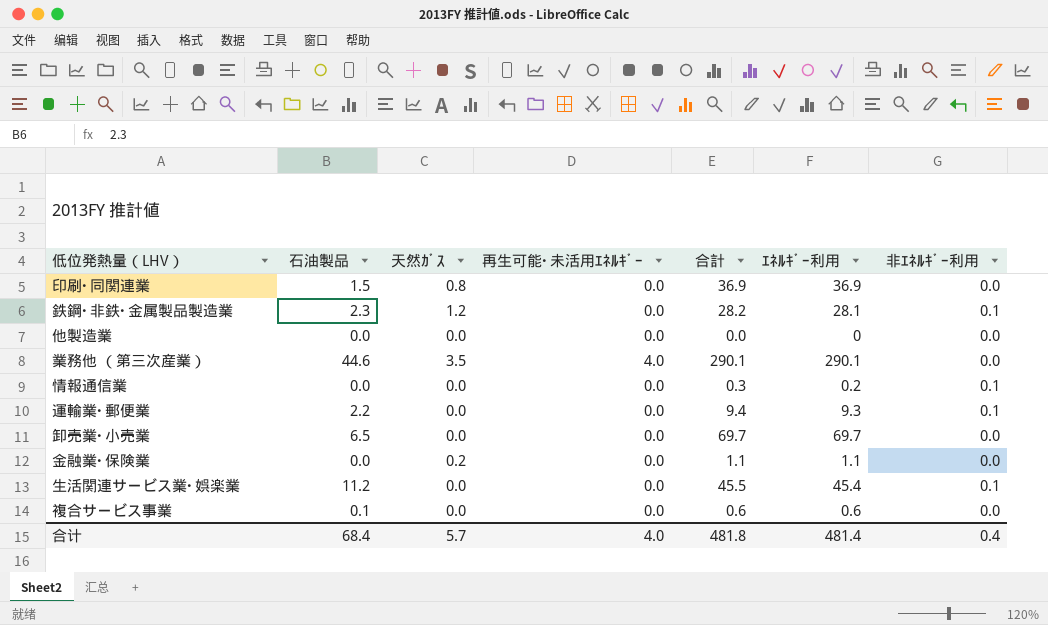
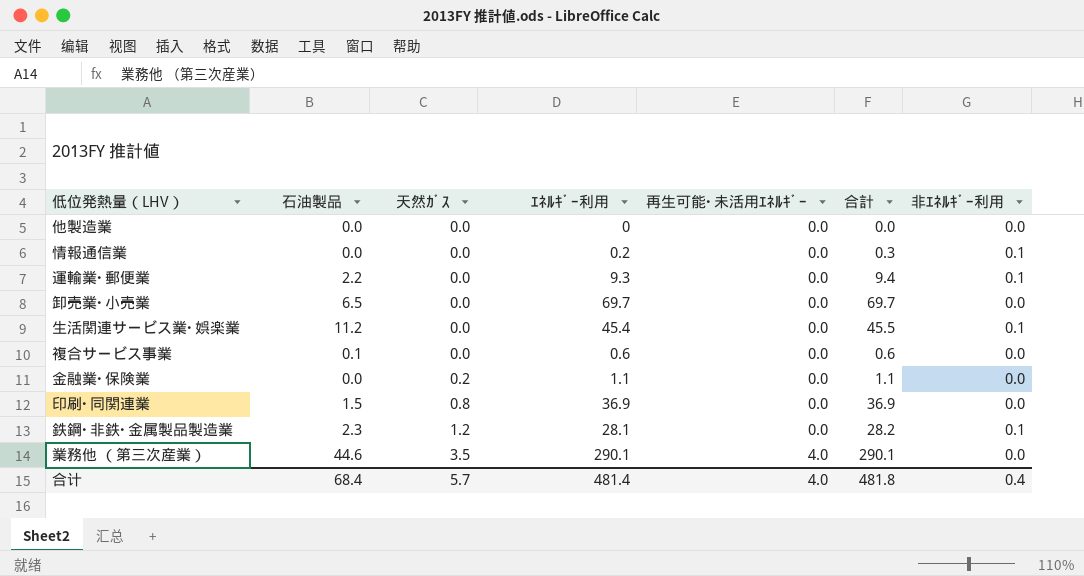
row order: none -> 天然ｶﾞｽ ascending
column ｴﾈﾙｷﾞｰ利用 | position: 6 -> 4

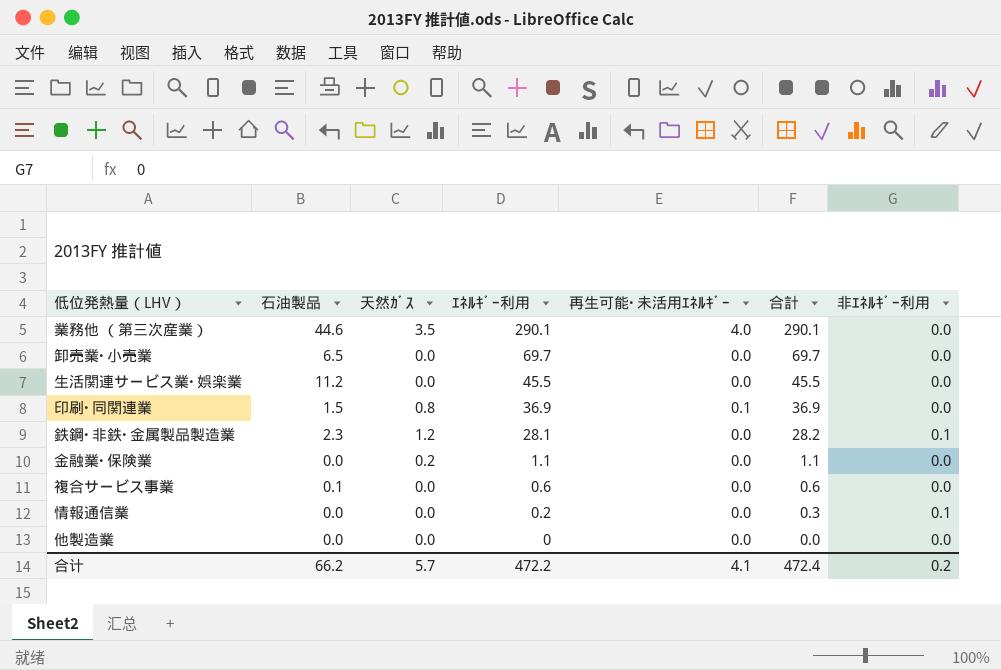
row order: 天然ｶﾞｽ ascending -> ｴﾈﾙｷﾞｰ利用 descending
row 運輸業･郵便業: 2.2 | 0.0 | 9.3 | 0.0 | 9.4 | 0.1 -> none
生活関連サービス業･娯楽業 | ｴﾈﾙｷﾞｰ利用: 45.4 -> 45.5
生活関連サービス業･娯楽業 | 非ｴﾈﾙｷﾞｰ利用: 0.1 -> 0.0
印刷･同関連業 | 再生可能･未活用ｴﾈﾙｷﾞｰ: 0.0 -> 0.1
合计 | 石油製品: 68.4 -> 66.2
合计 | ｴﾈﾙｷﾞｰ利用: 481.4 -> 472.2
合计 | 再生可能･未活用ｴﾈﾙｷﾞｰ: 4.0 -> 4.1
合计 | 合計: 481.8 -> 472.4
合计 | 非ｴﾈﾙｷﾞｰ利用: 0.4 -> 0.2

